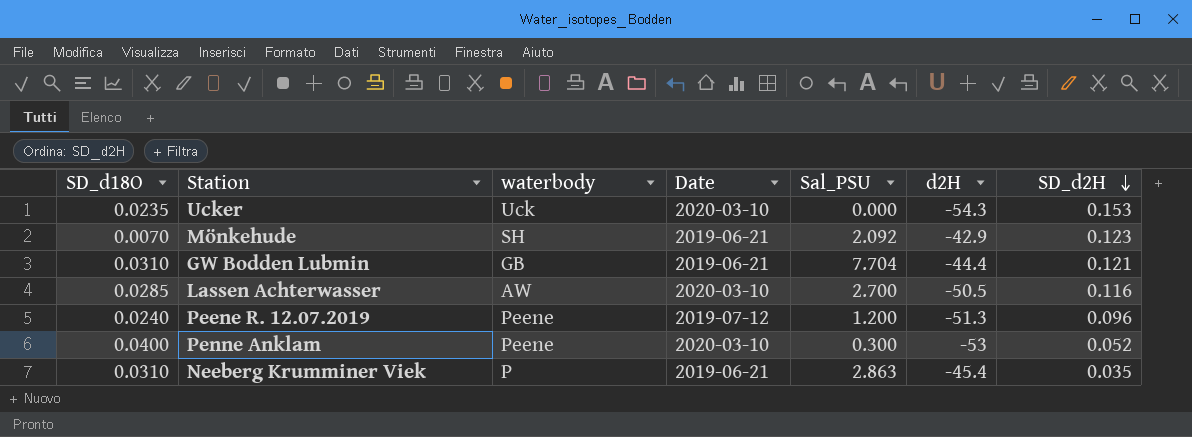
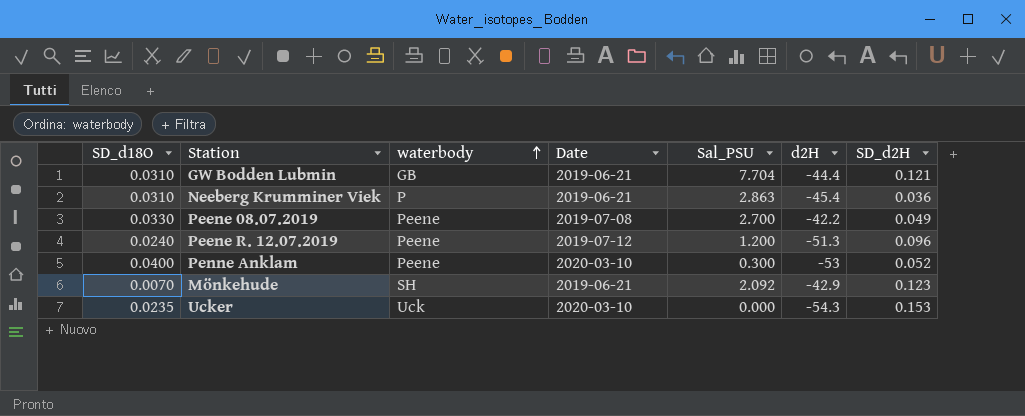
row order: SD_d2H descending -> waterbody ascending
row Lassen Achterwasser: 0.0285 | AW | 2020-03-10 | 2.700 | -50.5 | 0.116 -> none
Neeberg Krumminer Viek | SD_d2H: 0.035 -> 0.036
row Peene 08.07.2019: none -> 0.0330 | Peene | 2019-07-08 | 2.700 | -42.2 | 0.049

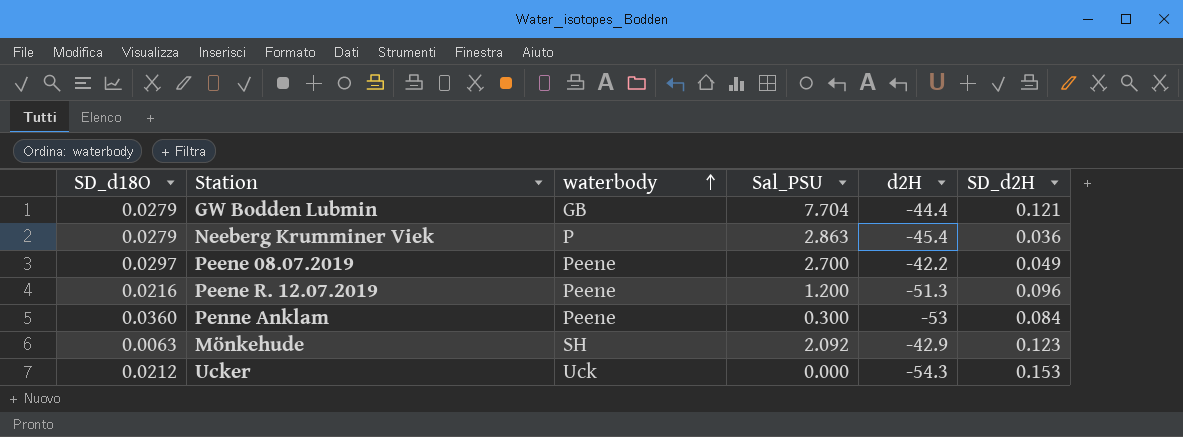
column Date | position: 4 -> none
GW Bodden Lubmin | SD_d18O: 0.0310 -> 0.0279
Neeberg Krumminer Viek | SD_d18O: 0.0310 -> 0.0279
Peene 08.07.2019 | SD_d18O: 0.0330 -> 0.0297
Peene R. 12.07.2019 | SD_d18O: 0.0240 -> 0.0216
Penne Anklam | SD_d18O: 0.0400 -> 0.0360
Penne Anklam | SD_d2H: 0.052 -> 0.084
Mönkehude | SD_d18O: 0.0070 -> 0.0063
Ucker | SD_d18O: 0.0235 -> 0.0212

